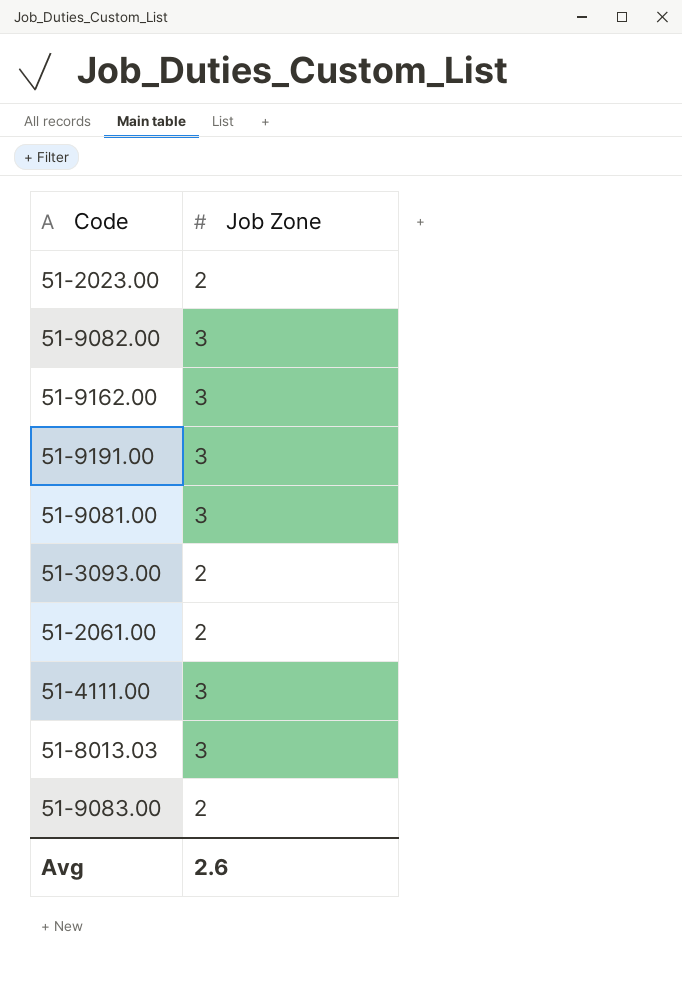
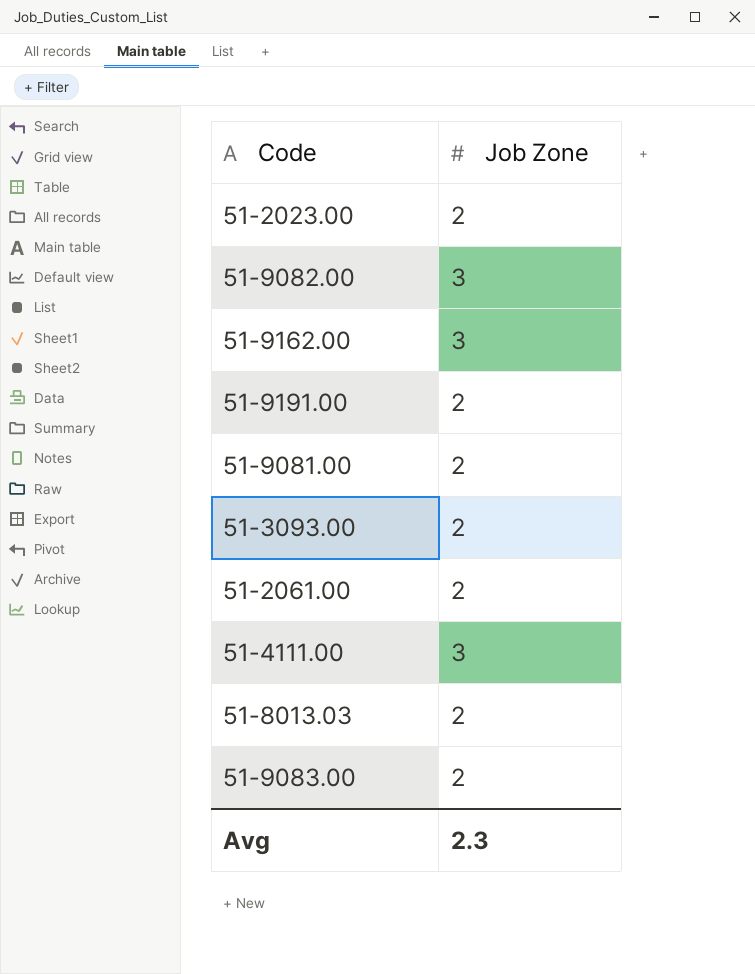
51-9191.00 | Job Zone: 3 -> 2
51-9081.00 | Job Zone: 3 -> 2
51-8013.03 | Job Zone: 3 -> 2
Avg | Job Zone: 2.6 -> 2.3

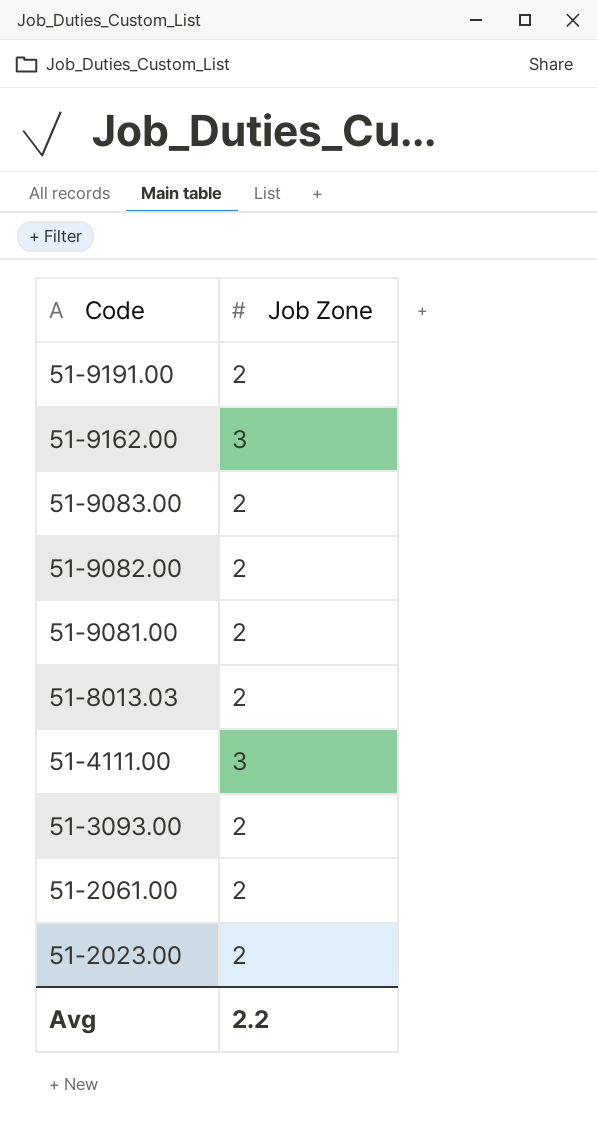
row order: none -> Code descending
51-9082.00 | Job Zone: 3 -> 2
Avg | Job Zone: 2.3 -> 2.2

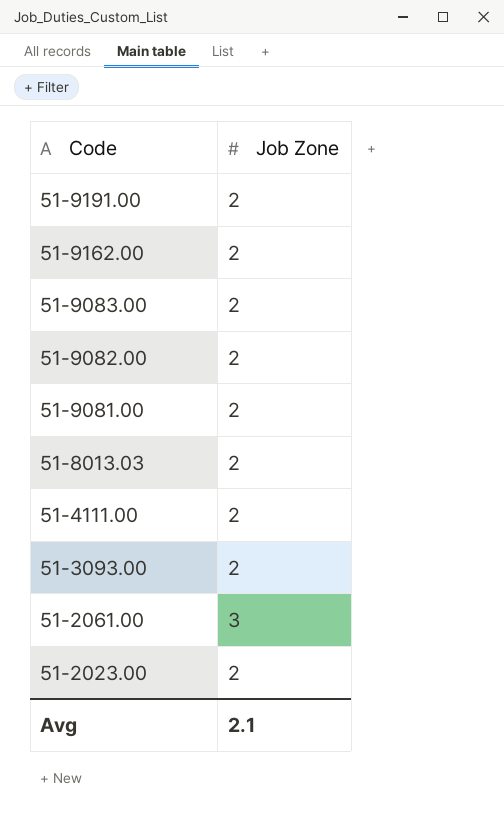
51-9162.00 | Job Zone: 3 -> 2
51-4111.00 | Job Zone: 3 -> 2
51-2061.00 | Job Zone: 2 -> 3
Avg | Job Zone: 2.2 -> 2.1

